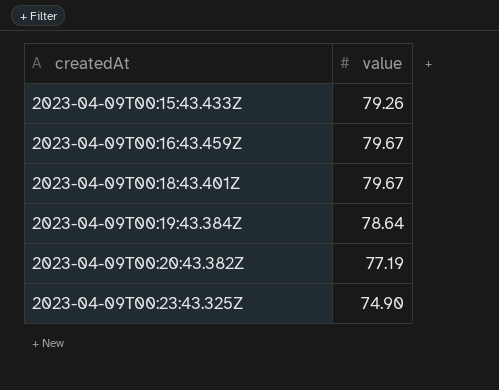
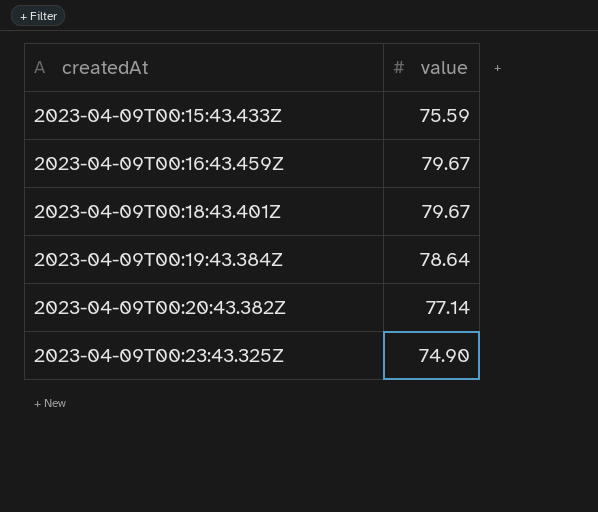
2023-04-09T00:15:43.433Z | value: 79.26 -> 75.59
2023-04-09T00:20:43.382Z | value: 77.19 -> 77.14

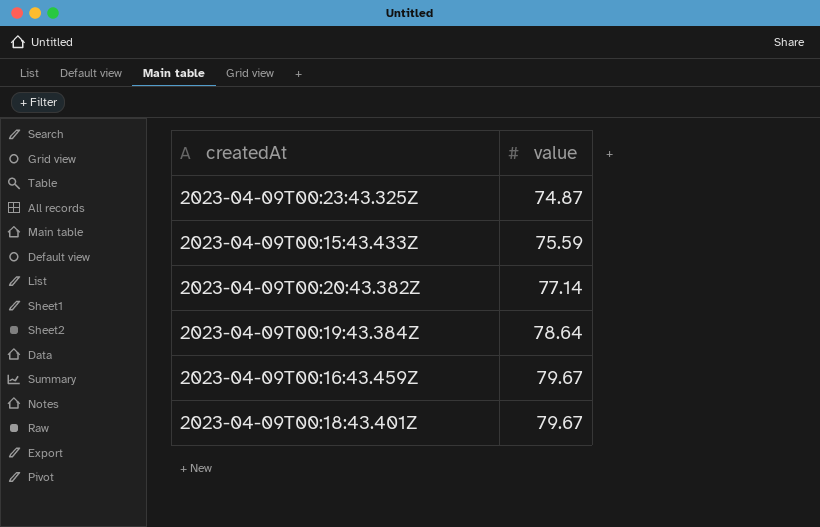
row order: createdAt ascending -> value ascending
2023-04-09T00:23:43.325Z | value: 74.90 -> 74.87

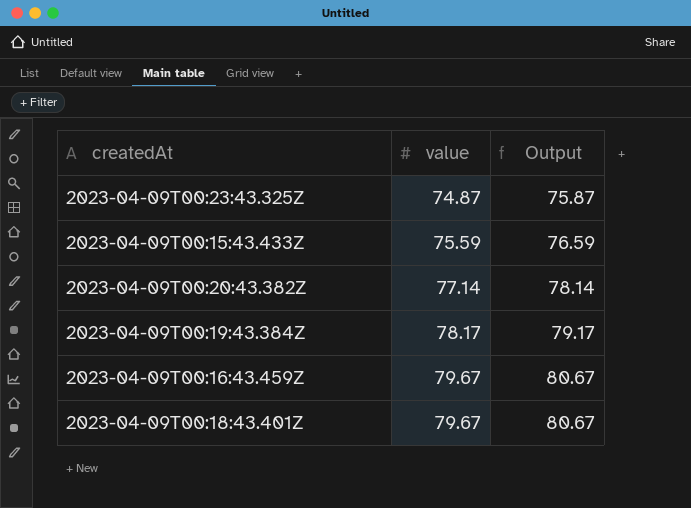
column Output | formula: none -> [value] + 1
2023-04-09T00:19:43.384Z | value: 78.64 -> 78.17

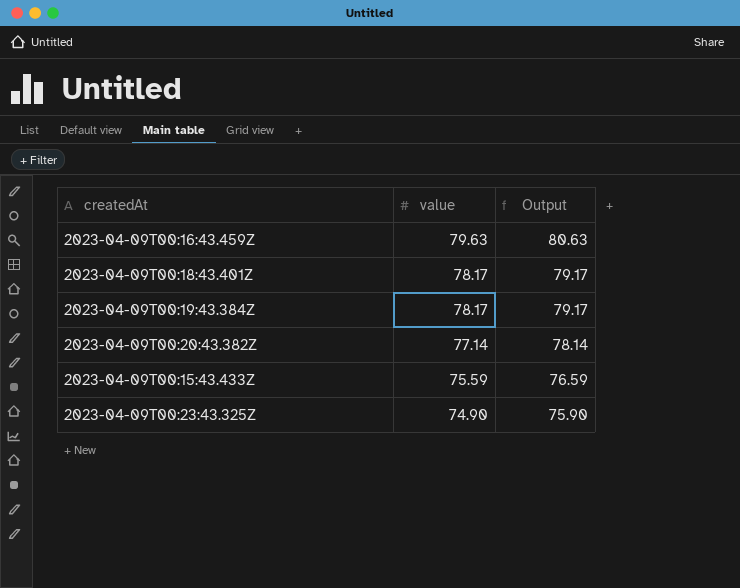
row order: value ascending -> value descending
2023-04-09T00:16:43.459Z | value: 79.67 -> 79.63
2023-04-09T00:16:43.459Z | Output: 80.67 -> 80.63
2023-04-09T00:18:43.401Z | value: 79.67 -> 78.17
2023-04-09T00:18:43.401Z | Output: 80.67 -> 79.17
2023-04-09T00:23:43.325Z | value: 74.87 -> 74.90
2023-04-09T00:23:43.325Z | Output: 75.87 -> 75.90

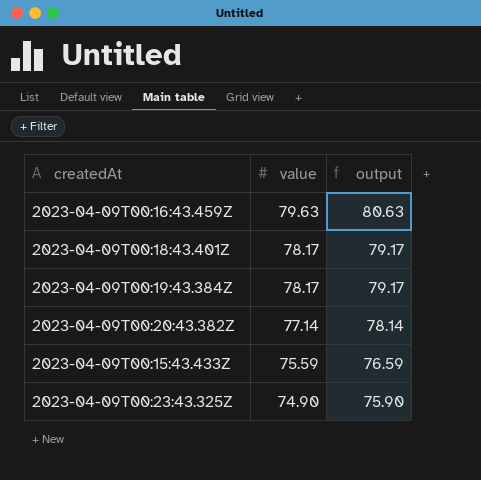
column name: Output -> output

